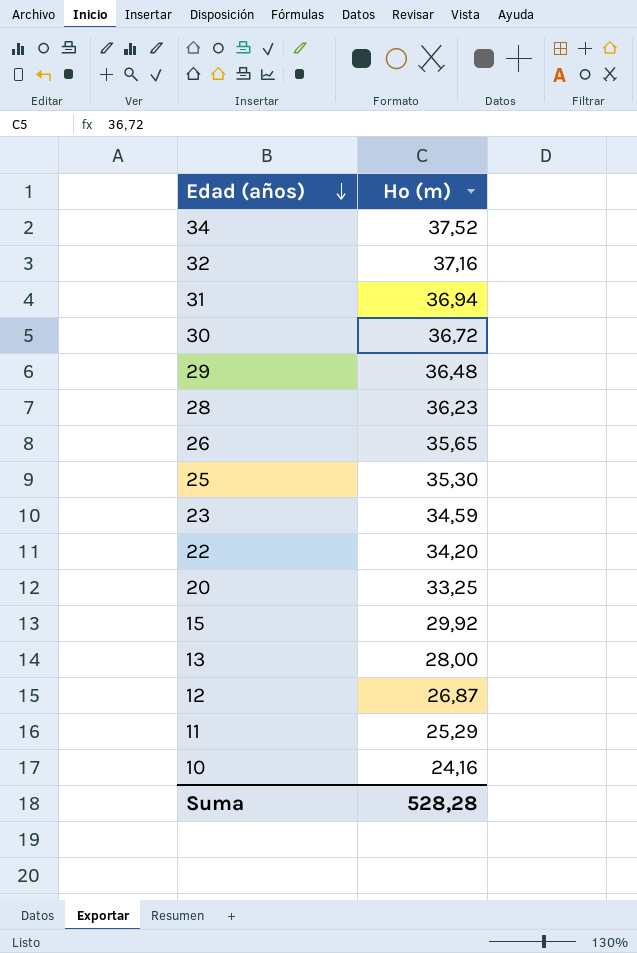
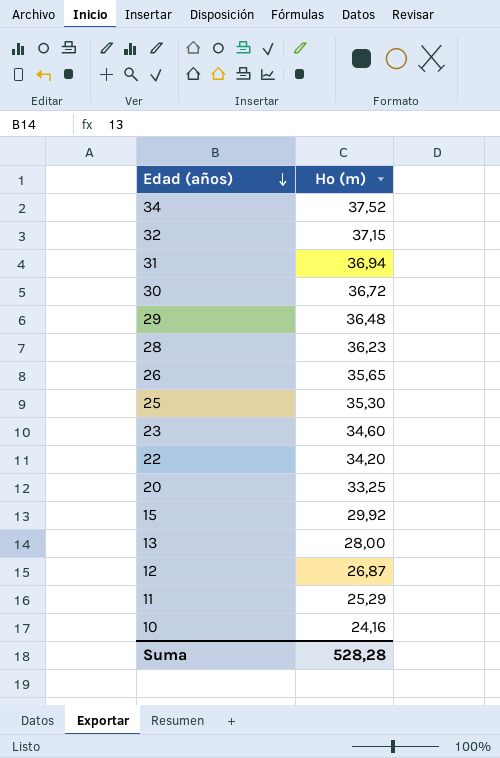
32 | Ho (m): 37,16 -> 37,15
23 | Ho (m): 34,59 -> 34,60

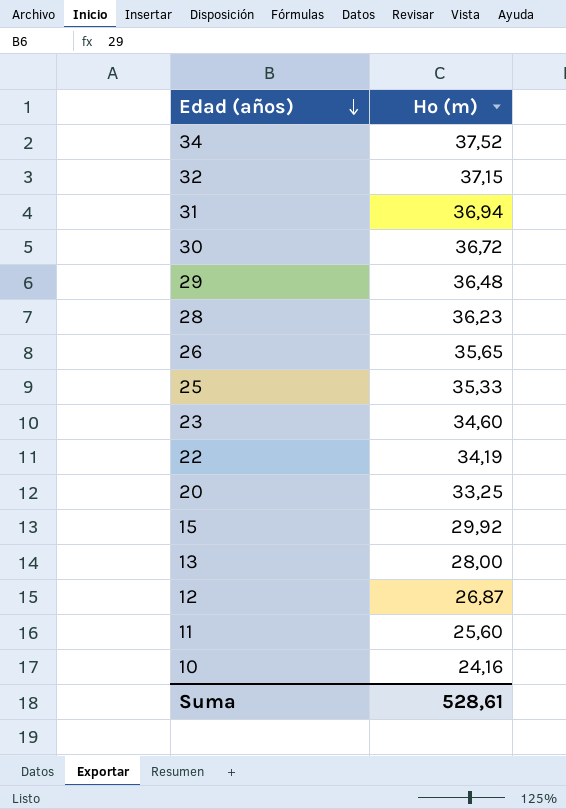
25 | Ho (m): 35,30 -> 35,33
22 | Ho (m): 34,20 -> 34,19
11 | Ho (m): 25,29 -> 25,60
Suma | Ho (m): 528,28 -> 528,61

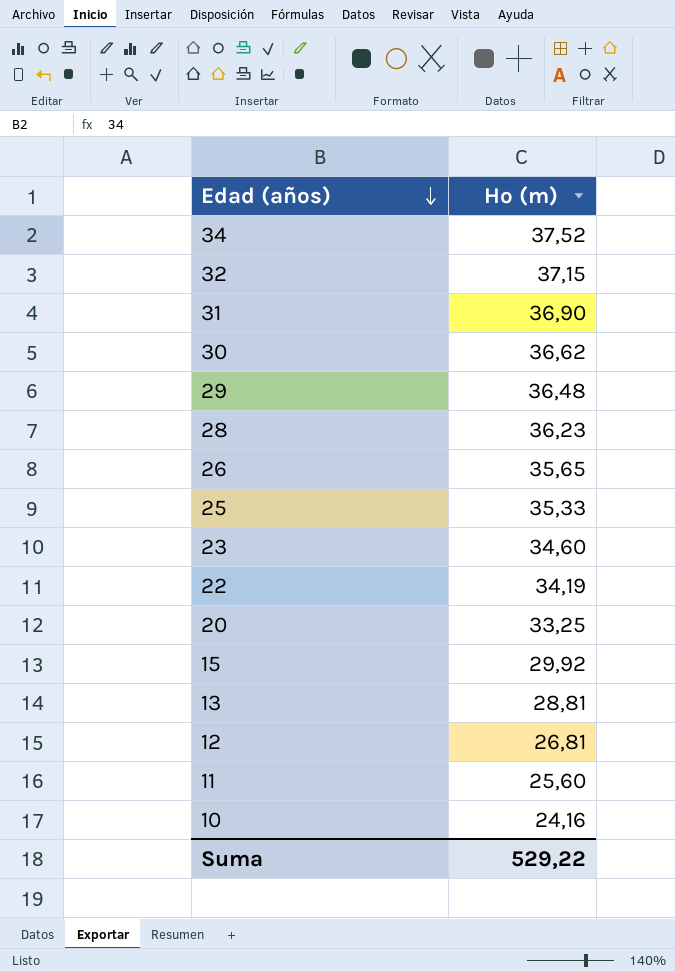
31 | Ho (m): 36,94 -> 36,90
30 | Ho (m): 36,72 -> 36,62
13 | Ho (m): 28,00 -> 28,81
12 | Ho (m): 26,87 -> 26,81
Suma | Ho (m): 528,61 -> 529,22

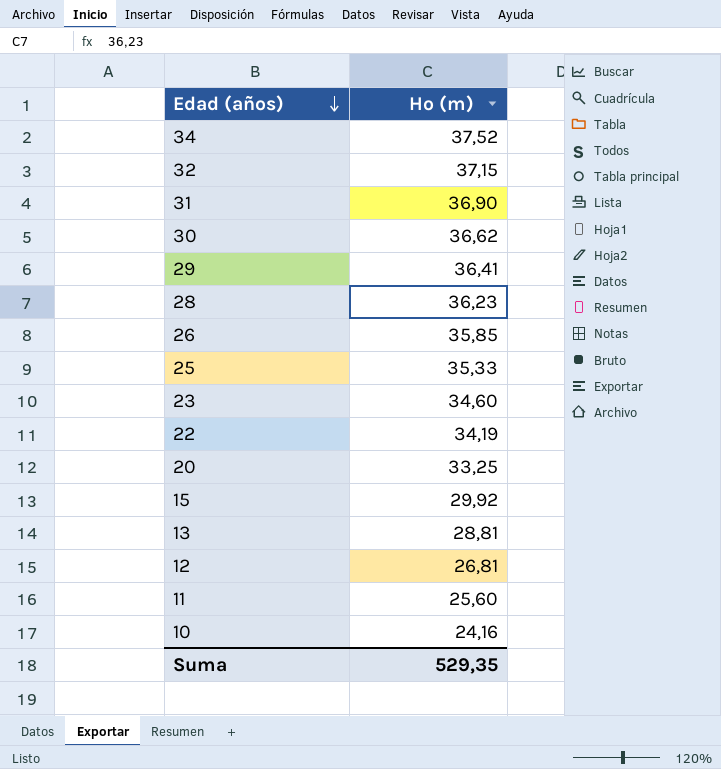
29 | Ho (m): 36,48 -> 36,41
26 | Ho (m): 35,65 -> 35,85
Suma | Ho (m): 529,22 -> 529,35

